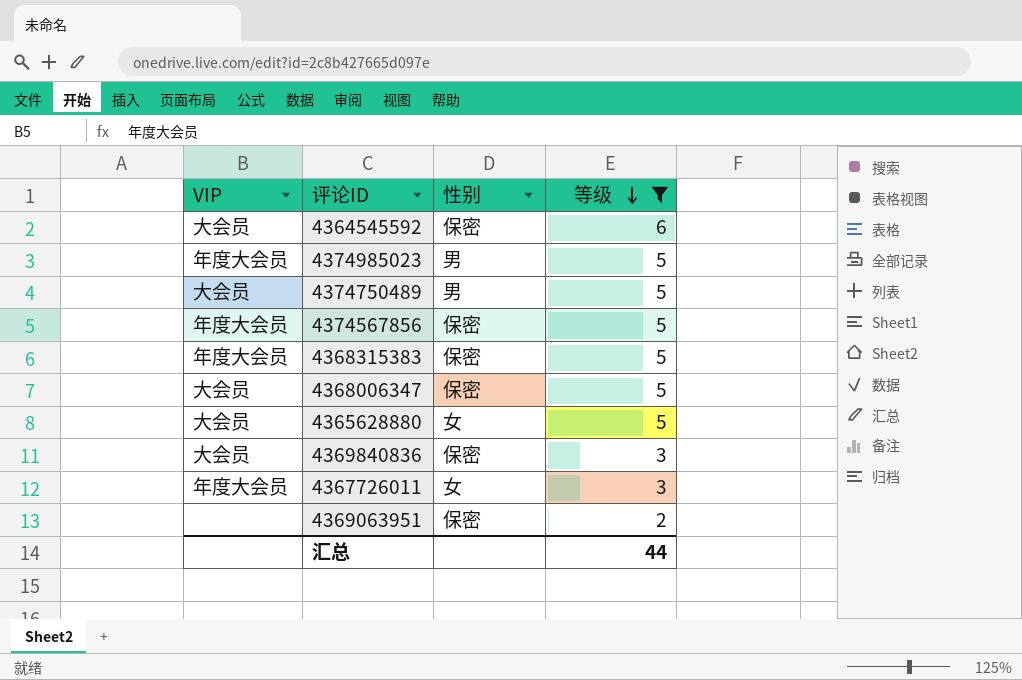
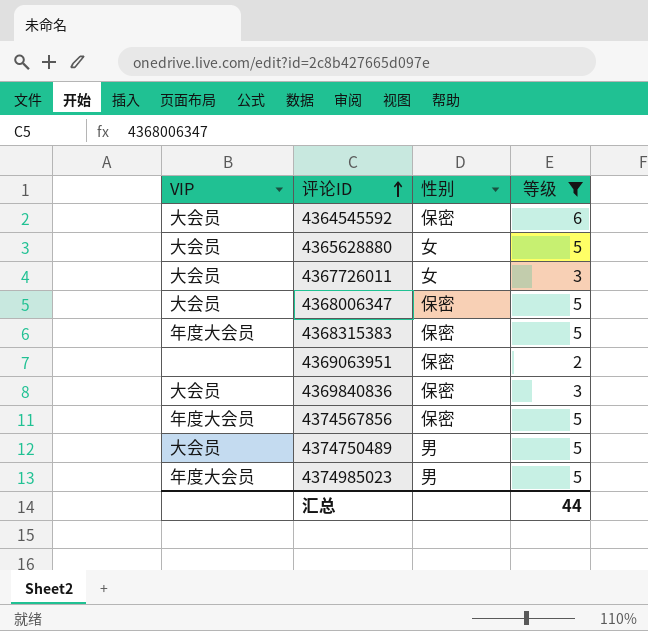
row order: 等级 descending -> 评论ID ascending
4367726011 | VIP: 年度大会员 -> 大会员

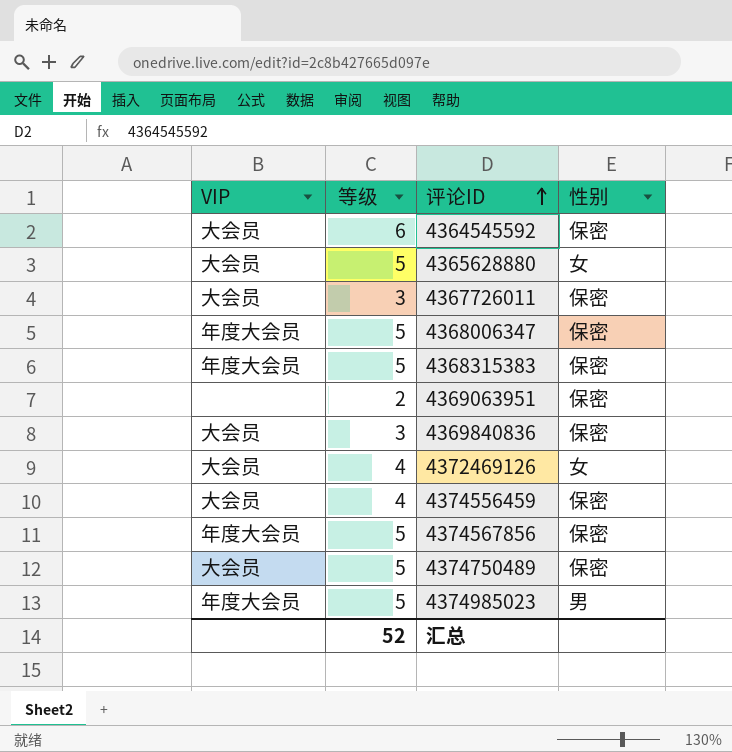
filter: 等级 != 4 -> none
column 等级 | position: 4 -> 2
4367726011 | 性别: 女 -> 保密
4368006347 | VIP: 大会员 -> 年度大会员
4374750489 | 性别: 男 -> 保密
汇总 | 等级: 44 -> 52

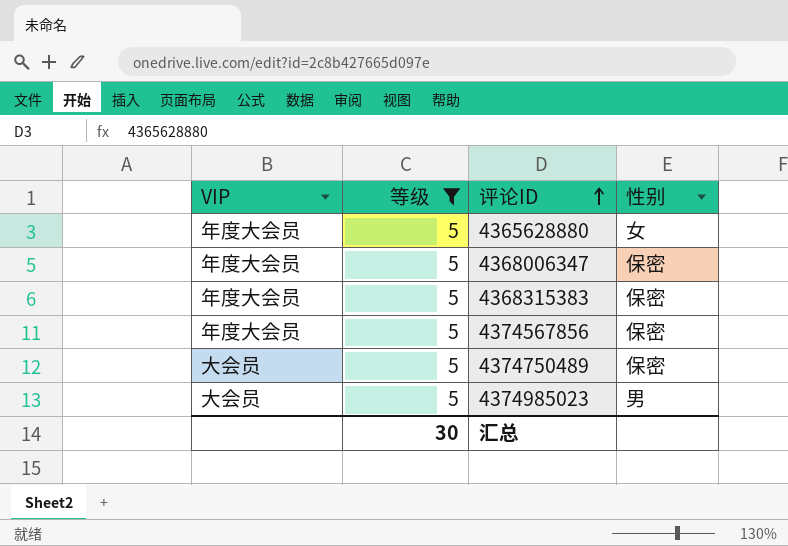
filter: none -> 等级 = 5
4365628880 | VIP: 大会员 -> 年度大会员
4374985023 | VIP: 年度大会员 -> 大会员
汇总 | 等级: 52 -> 30

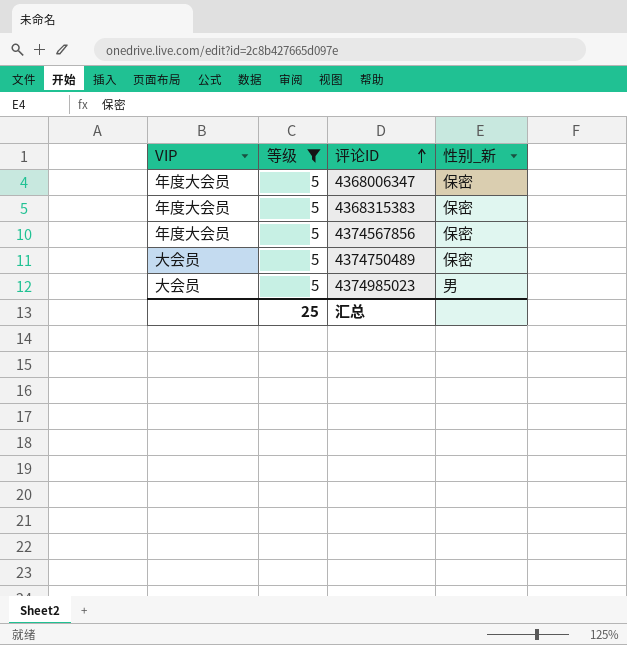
column name: 性别 -> 性别_新
row 4365628880: 年度大会员 | 5 | 女 -> none
汇总 | 等级: 30 -> 25

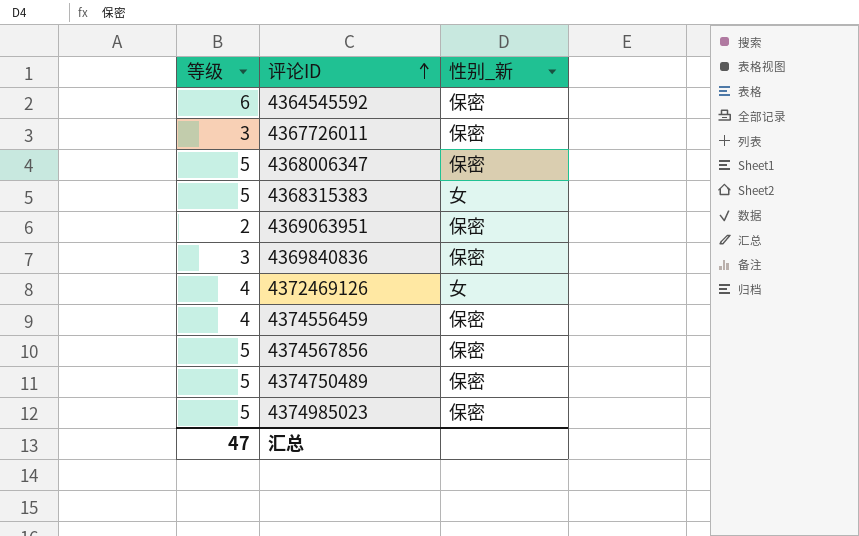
filter: 等级 = 5 -> none
column VIP | position: 1 -> none
4368315383 | 性别_新: 保密 -> 女
4374985023 | 性别_新: 男 -> 保密
汇总 | 等级: 25 -> 47

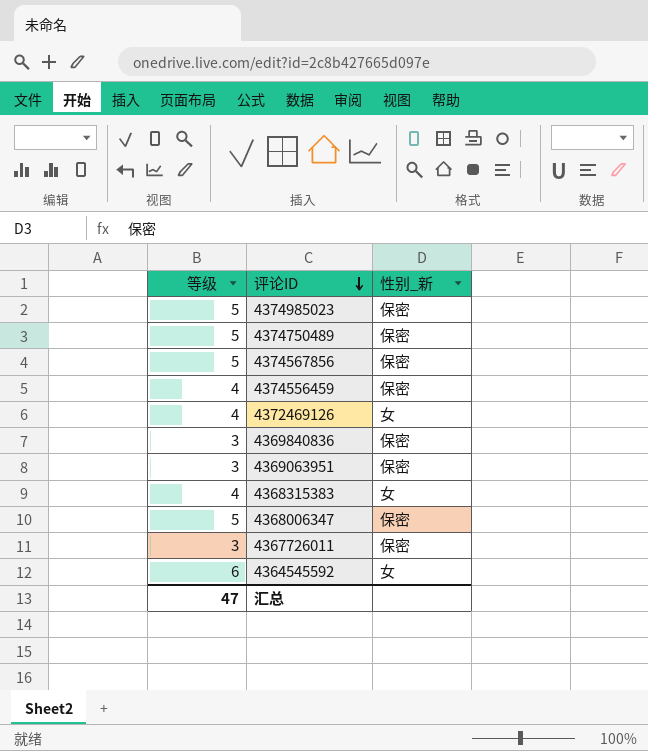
row order: 评论ID ascending -> 评论ID descending
4369063951 | 等级: 2 -> 3
4368315383 | 等级: 5 -> 4
4364545592 | 性别_新: 保密 -> 女

